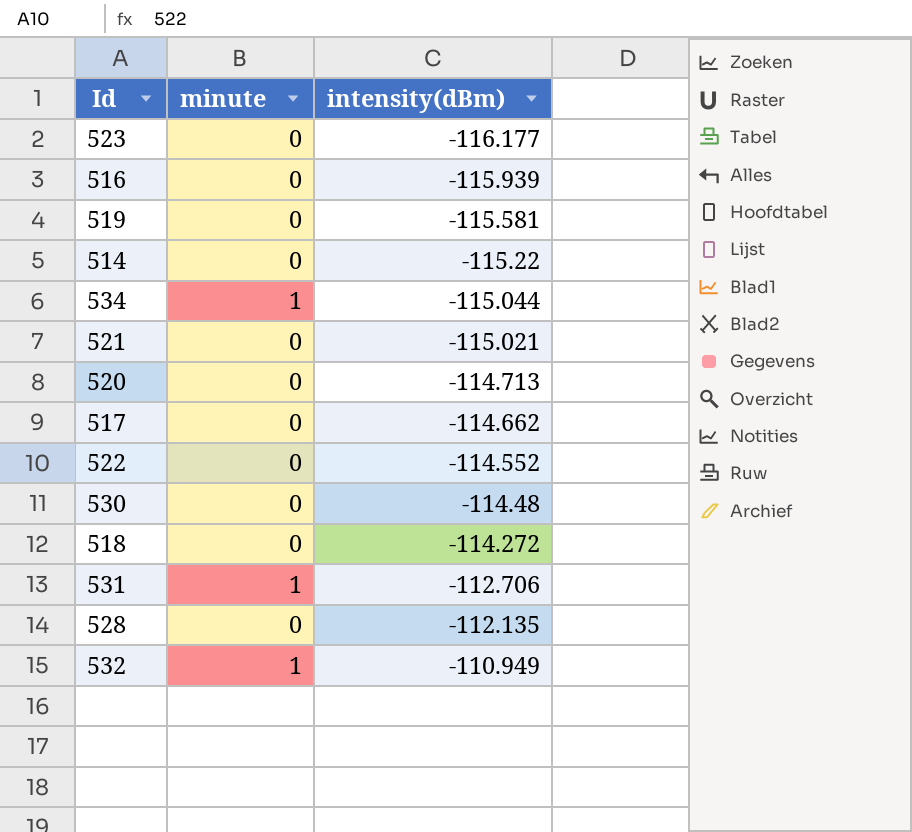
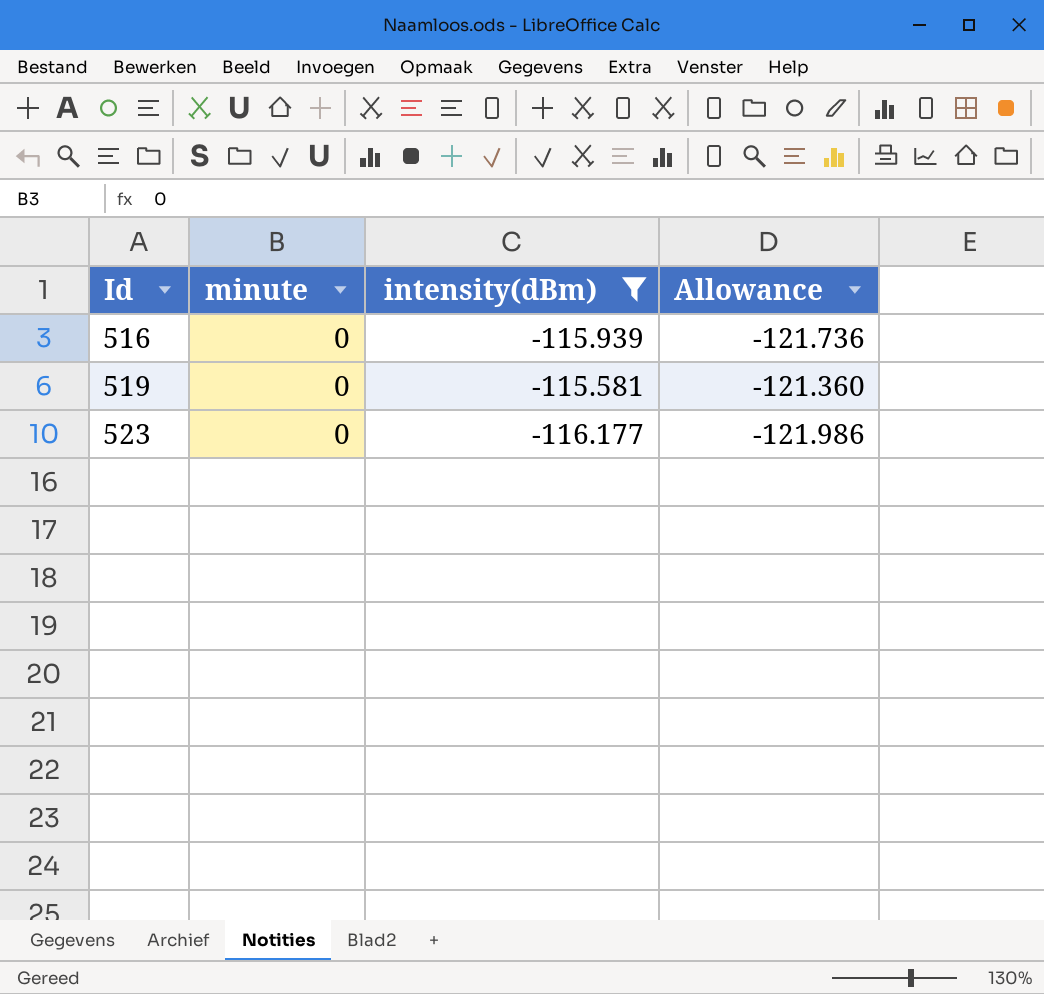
filter: none -> intensity(dBm) <= -115.581
row order: intensity(dBm) ascending -> Id ascending
column Allowance | formula: none -> [intensity(dBm)] * 1.05

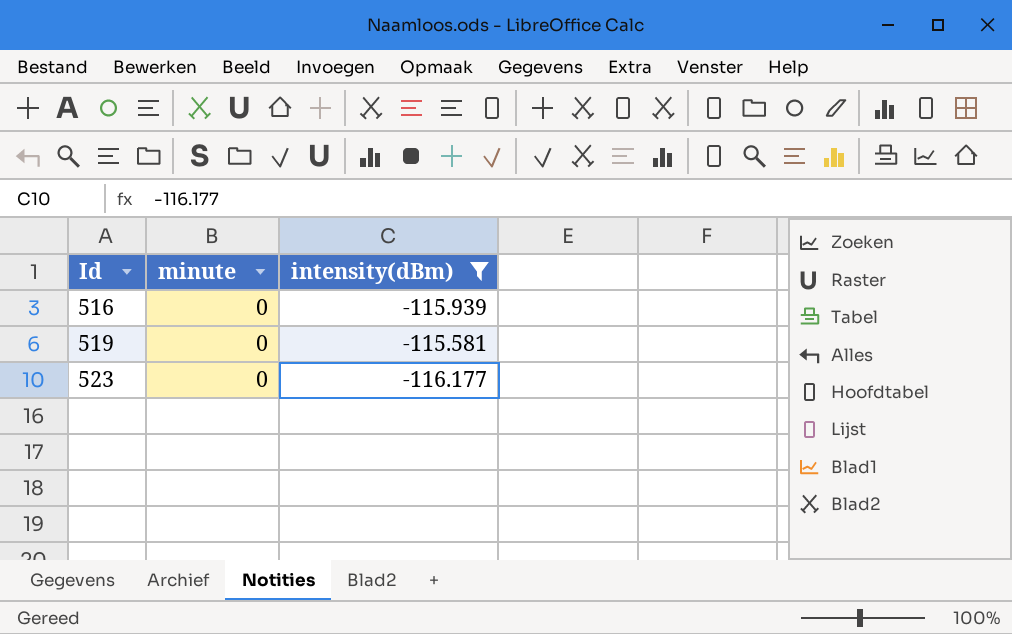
column Allowance | formula: [intensity(dBm)] * 1.05 -> none

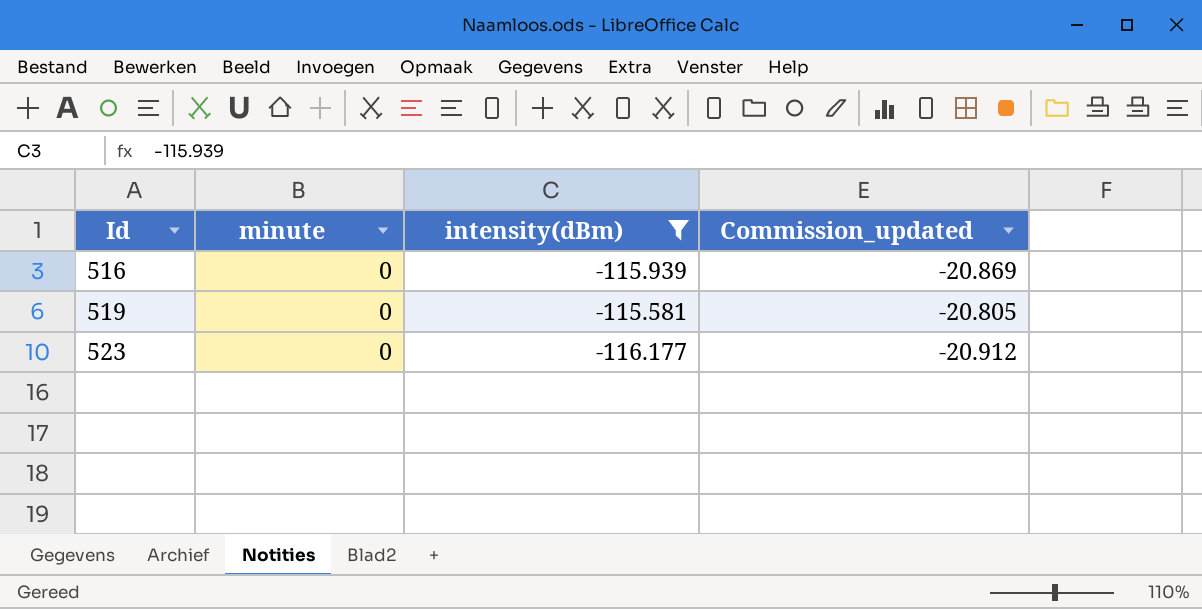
column Commission_updated | formula: none -> [intensity(dBm)] * 0.18

